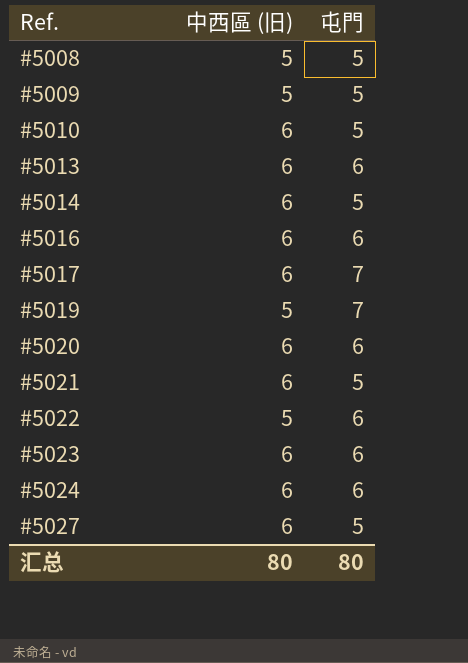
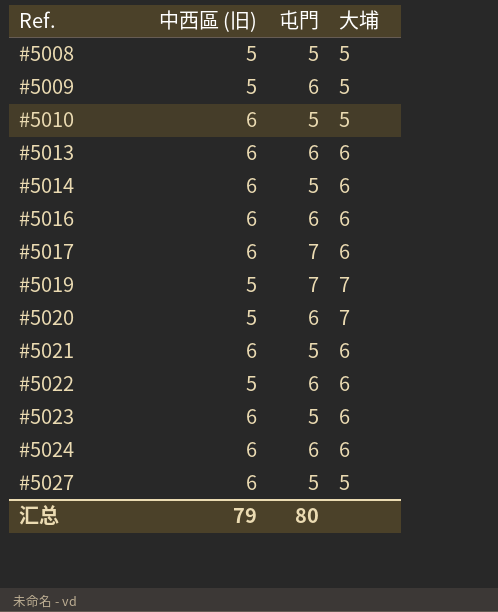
column 大埔 | position: none -> 4
#5009 | 屯門: 5 -> 6
#5020 | 中西區 (旧): 6 -> 5
#5023 | 屯門: 6 -> 5
汇总 | 中西區 (旧): 80 -> 79

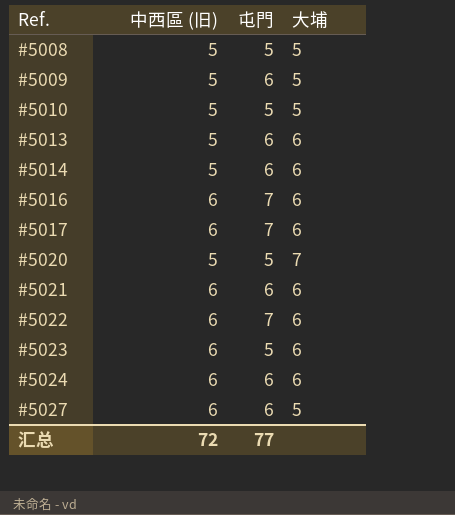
row #5019: 5 | 7 | 7 -> none
#5010 | 中西區 (旧): 6 -> 5
#5013 | 中西區 (旧): 6 -> 5
#5014 | 中西區 (旧): 6 -> 5
#5014 | 屯門: 5 -> 6
#5016 | 屯門: 6 -> 7
#5020 | 屯門: 6 -> 5
#5021 | 屯門: 5 -> 6
#5022 | 中西區 (旧): 5 -> 6
#5022 | 屯門: 6 -> 7
#5027 | 屯門: 5 -> 6
汇总 | 中西區 (旧): 79 -> 72
汇总 | 屯門: 80 -> 77

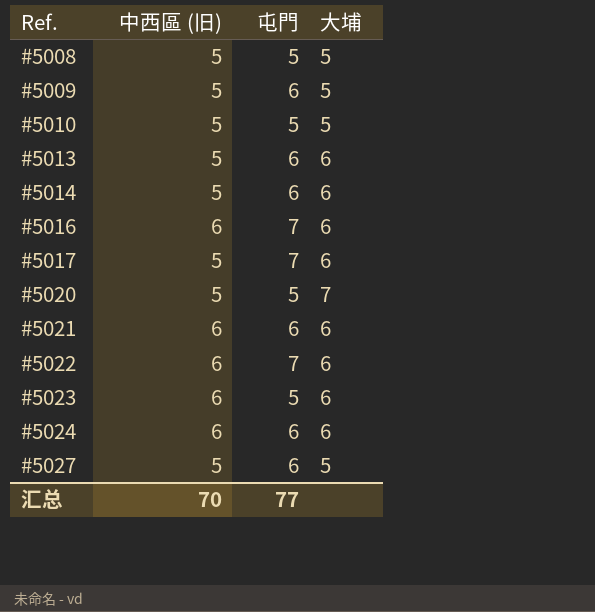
#5017 | 中西區 (旧): 6 -> 5
#5027 | 中西區 (旧): 6 -> 5
汇总 | 中西區 (旧): 72 -> 70

